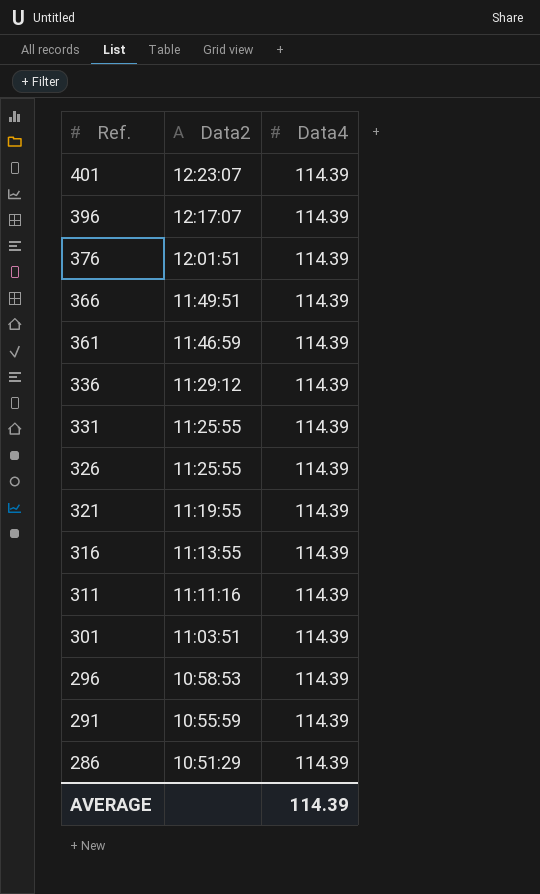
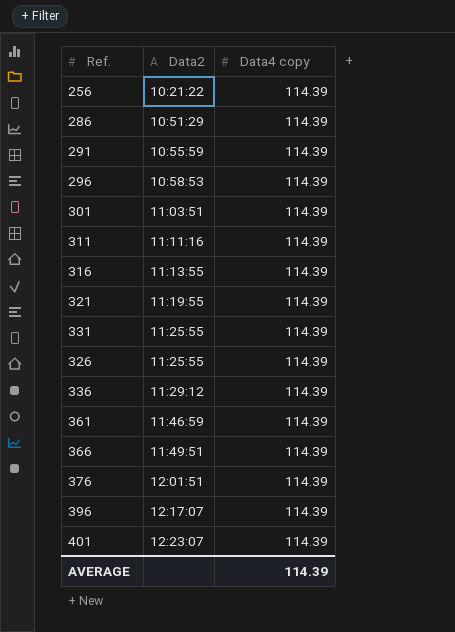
row order: Ref. descending -> Data2 ascending
column name: Data4 -> Data4 copy
row 256: none -> 10:21:22 | 114.39

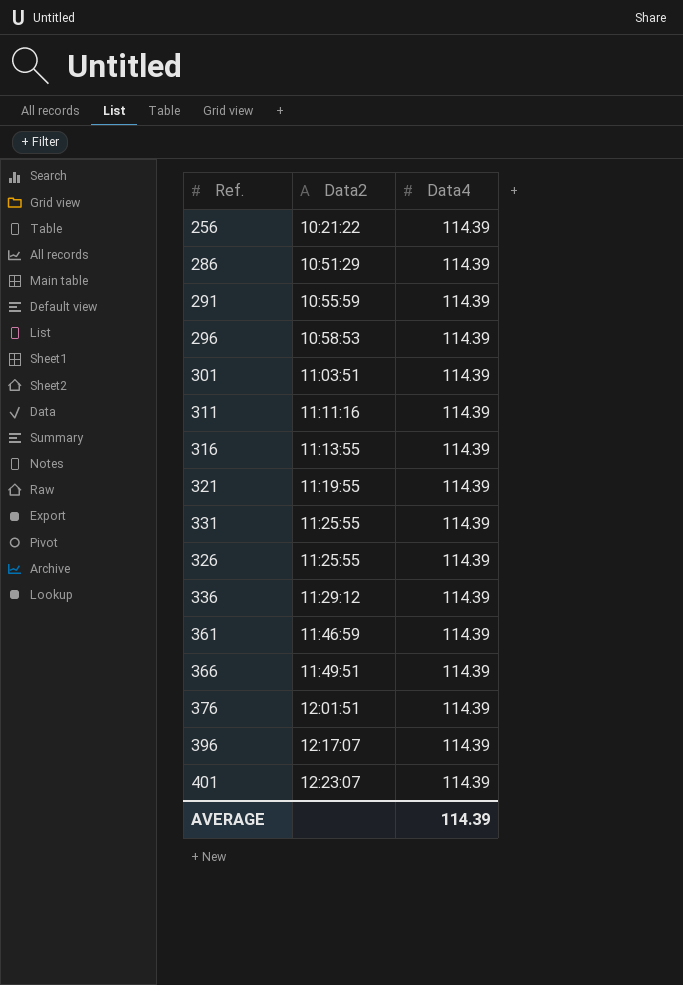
column name: Data4 copy -> Data4

